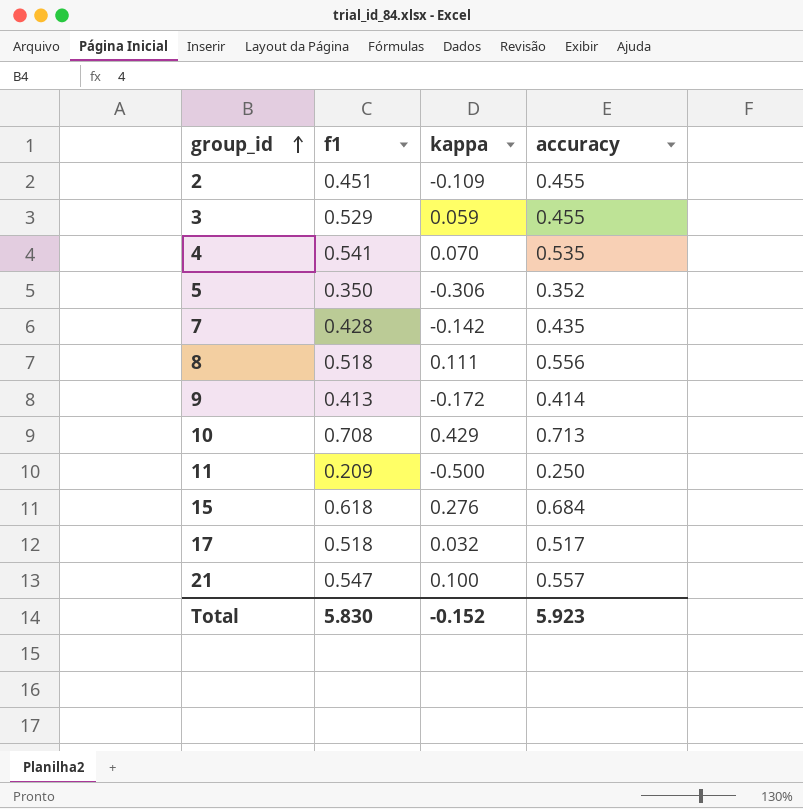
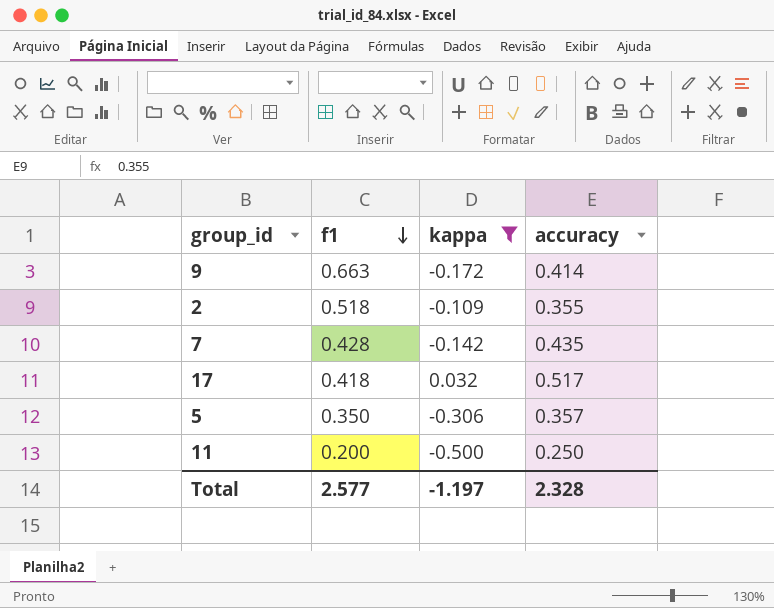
filter: none -> kappa <= 0.032
row order: group_id ascending -> f1 descending
9 | f1: 0.413 -> 0.663
2 | f1: 0.451 -> 0.518
2 | accuracy: 0.455 -> 0.355
17 | f1: 0.518 -> 0.418
5 | accuracy: 0.352 -> 0.357
11 | f1: 0.209 -> 0.200
Total | f1: 5.830 -> 2.577
Total | kappa: -0.152 -> -1.197
Total | accuracy: 5.923 -> 2.328

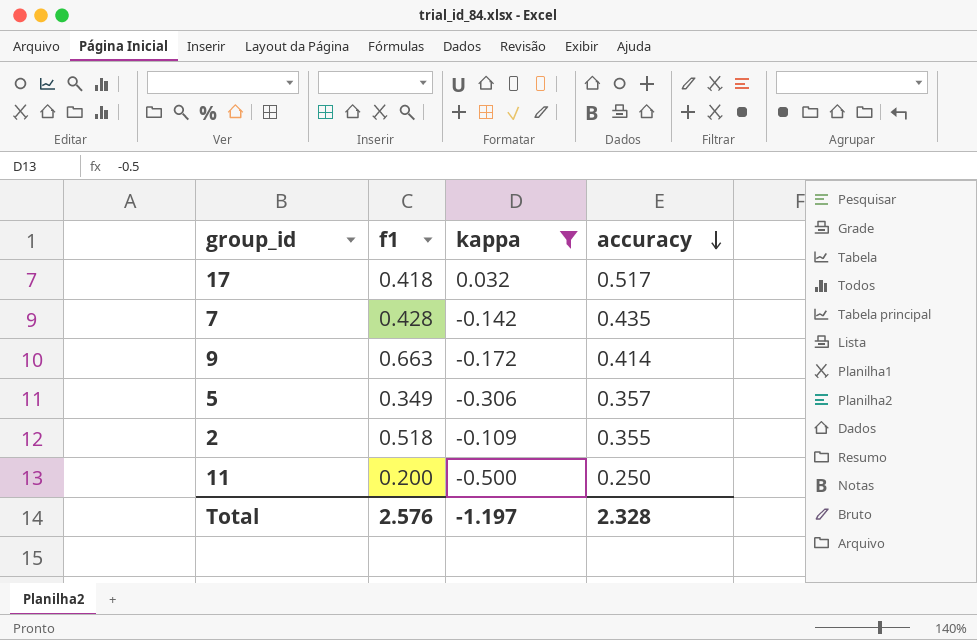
row order: f1 descending -> accuracy descending
5 | f1: 0.350 -> 0.349
Total | f1: 2.577 -> 2.576

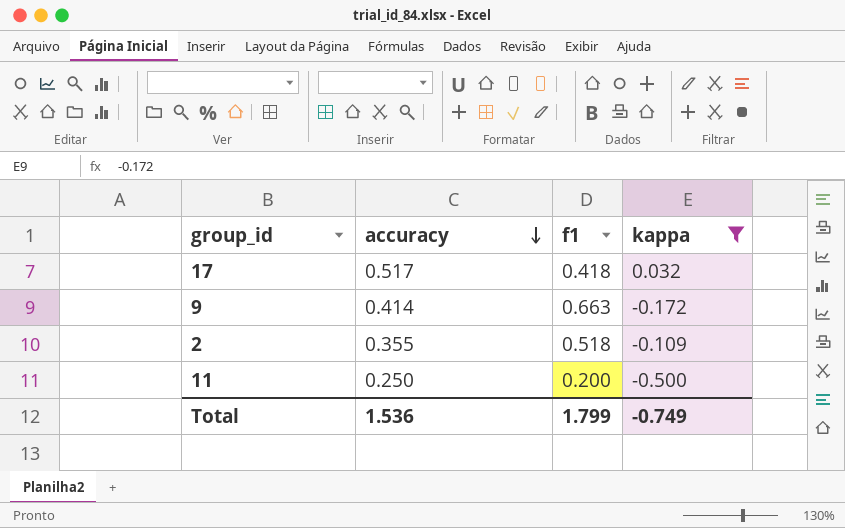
column accuracy | position: 4 -> 2
row 7: 0.428 | -0.142 | 0.435 -> none
row 5: 0.349 | -0.306 | 0.357 -> none
Total | accuracy: 2.328 -> 1.536
Total | f1: 2.576 -> 1.799
Total | kappa: -1.197 -> -0.749

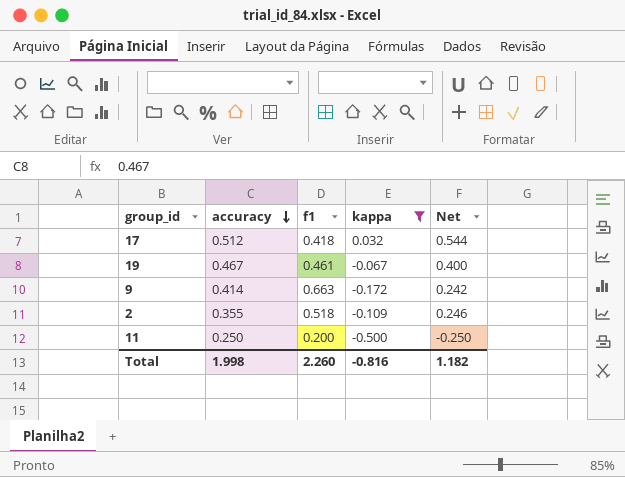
column Net | formula: none -> [accuracy] + [kappa]
17 | accuracy: 0.517 -> 0.512
row 19: none -> 0.467 | 0.461 | -0.067 | 0.400
Total | accuracy: 1.536 -> 1.998
Total | f1: 1.799 -> 2.260
Total | kappa: -0.749 -> -0.816

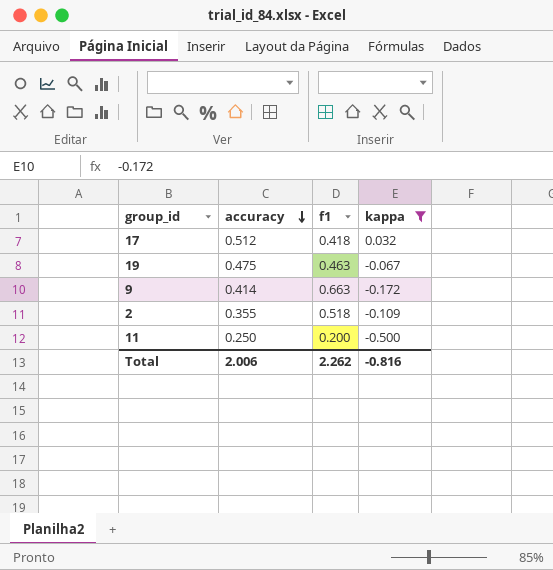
column Net | formula: [accuracy] + [kappa] -> none
19 | accuracy: 0.467 -> 0.475
19 | f1: 0.461 -> 0.463
Total | accuracy: 1.998 -> 2.006
Total | f1: 2.260 -> 2.262

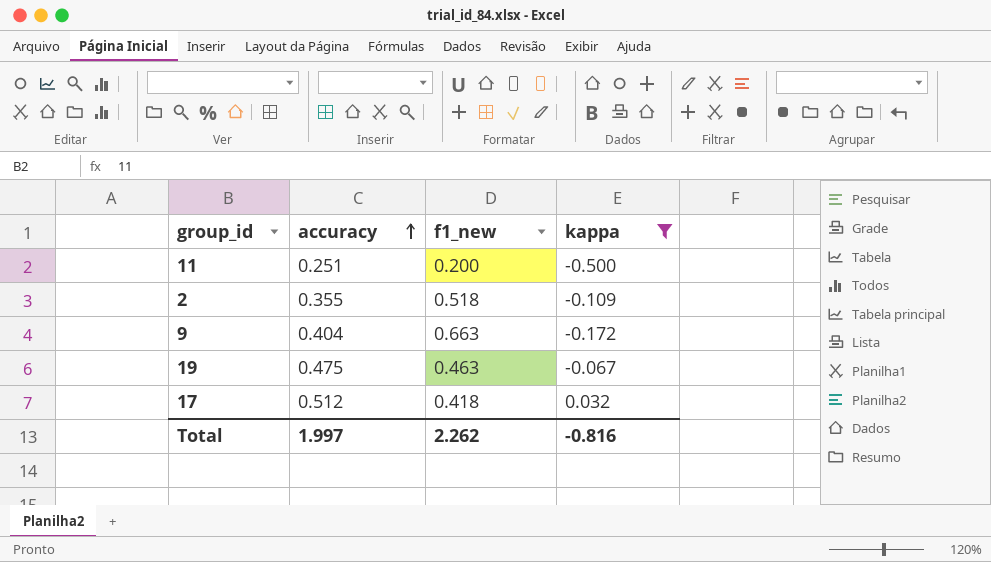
row order: accuracy descending -> accuracy ascending
column name: f1 -> f1_new
11 | accuracy: 0.250 -> 0.251
9 | accuracy: 0.414 -> 0.404
Total | accuracy: 2.006 -> 1.997

